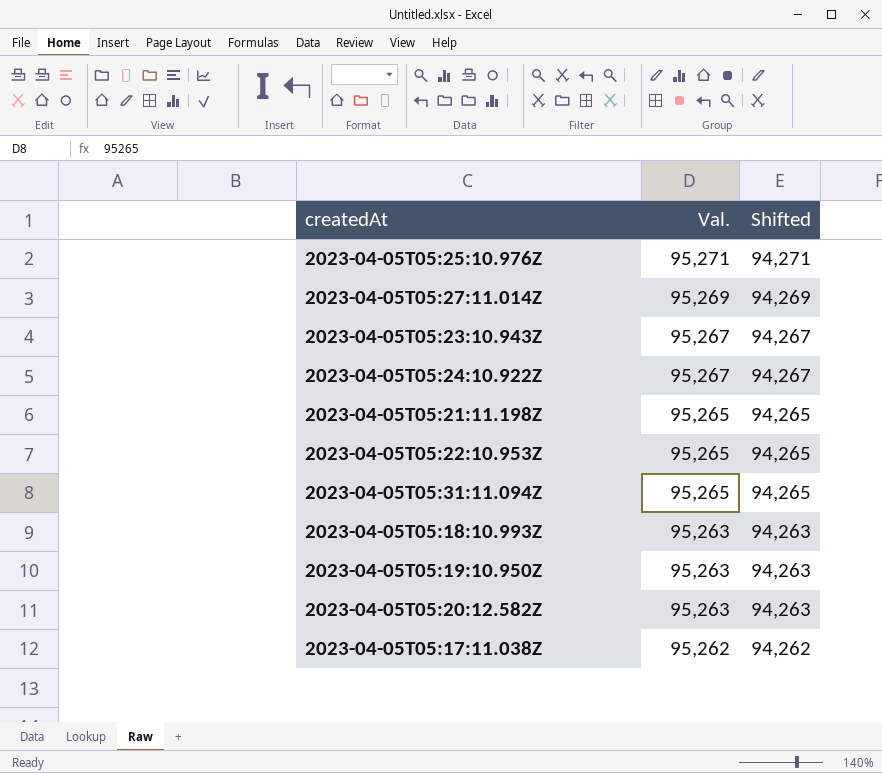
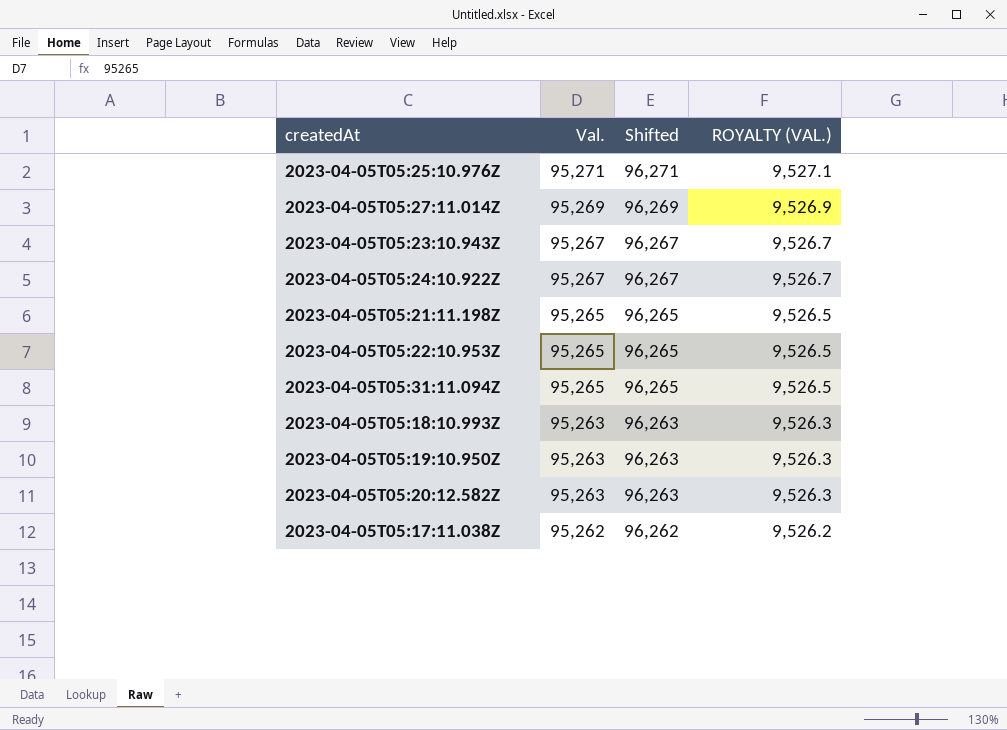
column Shifted | formula: [Val.] - 1000 -> [Val.] + 1000
column ROYALTY (VAL.) | formula: none -> [Val.] * 0.1

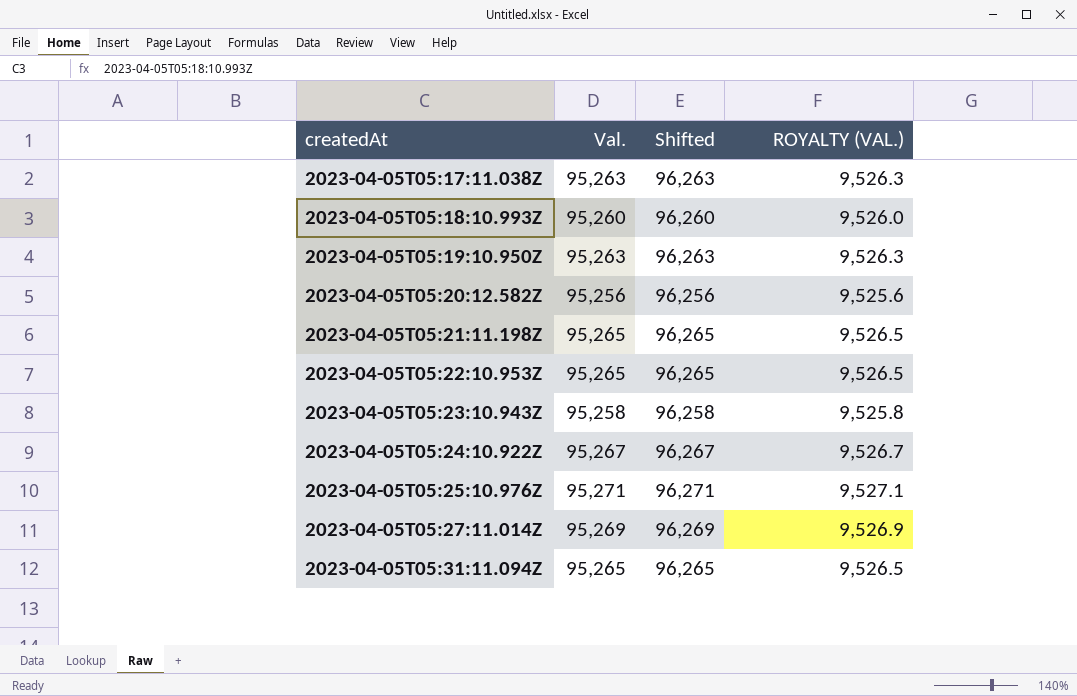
row order: Val. descending -> createdAt ascending
2023-04-05T05:17:11.038Z | Val.: 95,262 -> 95,263
2023-04-05T05:17:11.038Z | Shifted: 96,262 -> 96,263
2023-04-05T05:17:11.038Z | ROYALTY (VAL.): 9,526.2 -> 9,526.3
2023-04-05T05:18:10.993Z | Val.: 95,263 -> 95,260
2023-04-05T05:18:10.993Z | Shifted: 96,263 -> 96,260
2023-04-05T05:18:10.993Z | ROYALTY (VAL.): 9,526.3 -> 9,526.0
2023-04-05T05:20:12.582Z | Val.: 95,263 -> 95,256
2023-04-05T05:20:12.582Z | Shifted: 96,263 -> 96,256
2023-04-05T05:20:12.582Z | ROYALTY (VAL.): 9,526.3 -> 9,525.6
2023-04-05T05:23:10.943Z | Val.: 95,267 -> 95,258
2023-04-05T05:23:10.943Z | Shifted: 96,267 -> 96,258
2023-04-05T05:23:10.943Z | ROYALTY (VAL.): 9,526.7 -> 9,525.8

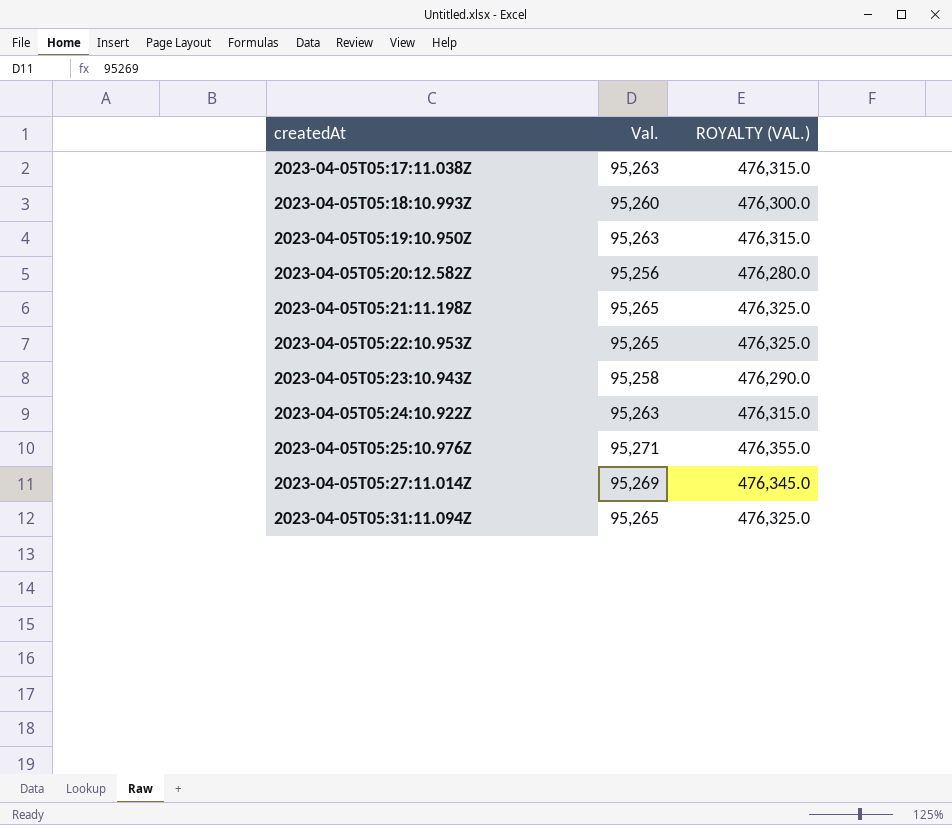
column Shifted | formula: [Val.] + 1000 -> none
column ROYALTY (VAL.) | formula: [Val.] * 0.1 -> [Val.] * 5
2023-04-05T05:24:10.922Z | Val.: 95,267 -> 95,263

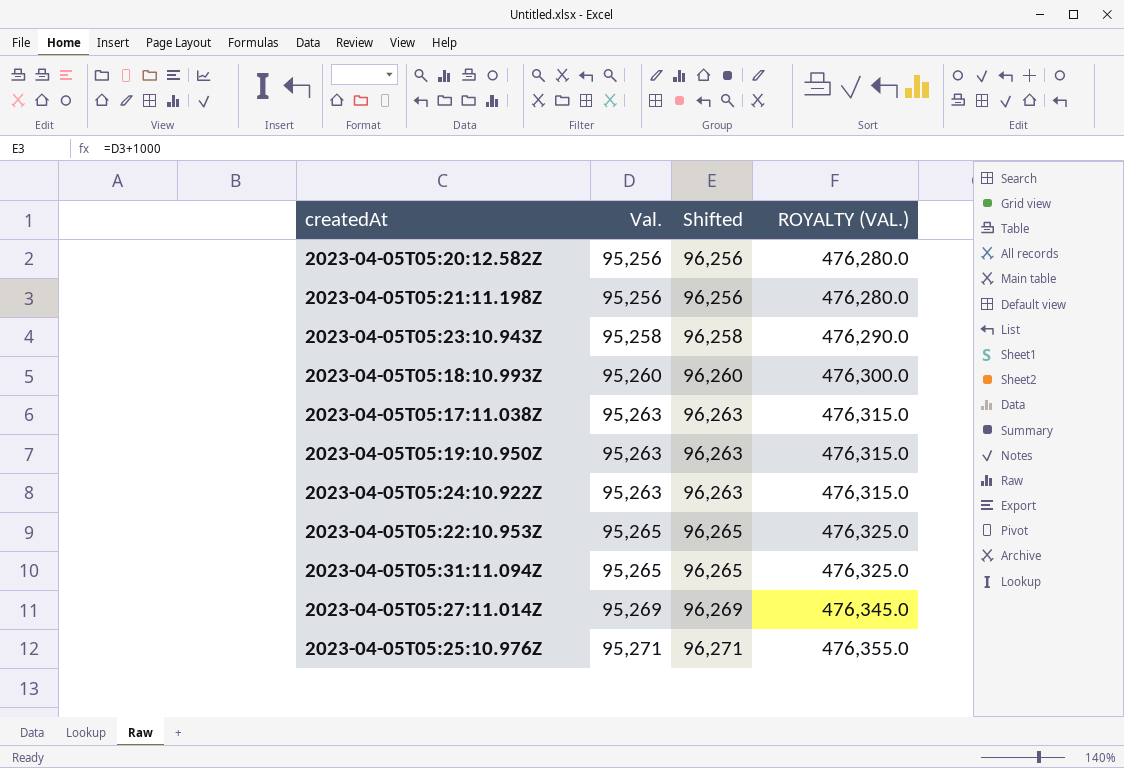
row order: createdAt ascending -> Val. ascending
column Shifted | formula: none -> [Val.] + 1000
2023-04-05T05:21:11.198Z | Val.: 95,265 -> 95,256
2023-04-05T05:21:11.198Z | ROYALTY (VAL.): 476,325.0 -> 476,280.0

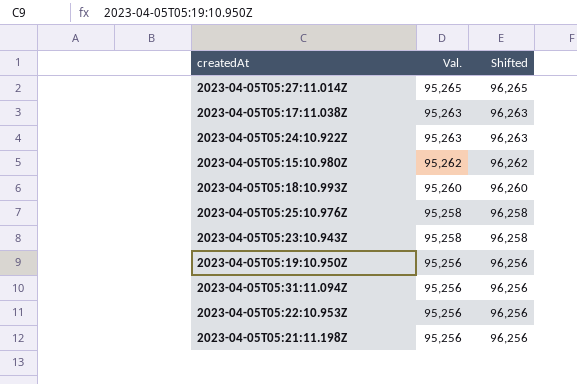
row order: Val. ascending -> Val. descending
column ROYALTY (VAL.) | formula: [Val.] * 5 -> none
row 2023-04-05T05:20:12.582Z: 95,256 | 96,256 | 476,280.0 -> none
2023-04-05T05:27:11.014Z | Val.: 95,269 -> 95,265
2023-04-05T05:27:11.014Z | Shifted: 96,269 -> 96,265
row 2023-04-05T05:15:10.980Z: none -> 95,262 | 96,262
2023-04-05T05:25:10.976Z | Val.: 95,271 -> 95,258
2023-04-05T05:25:10.976Z | Shifted: 96,271 -> 96,258
2023-04-05T05:19:10.950Z | Val.: 95,263 -> 95,256
2023-04-05T05:19:10.950Z | Shifted: 96,263 -> 96,256
2023-04-05T05:31:11.094Z | Val.: 95,265 -> 95,256
2023-04-05T05:31:11.094Z | Shifted: 96,265 -> 96,256
2023-04-05T05:22:10.953Z | Val.: 95,265 -> 95,256
2023-04-05T05:22:10.953Z | Shifted: 96,265 -> 96,256

